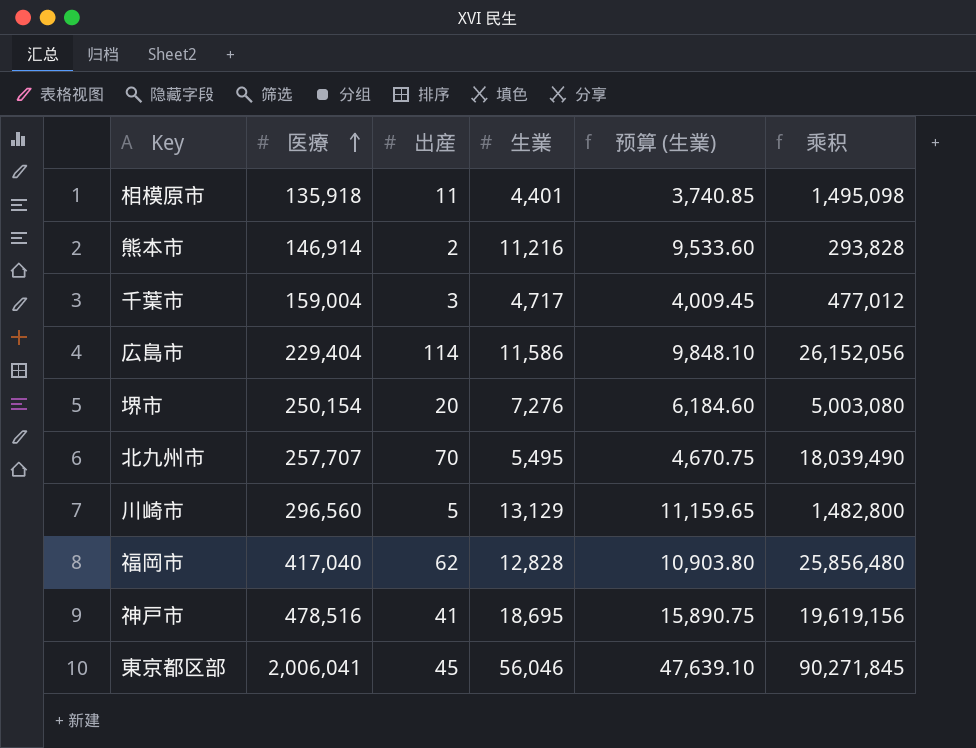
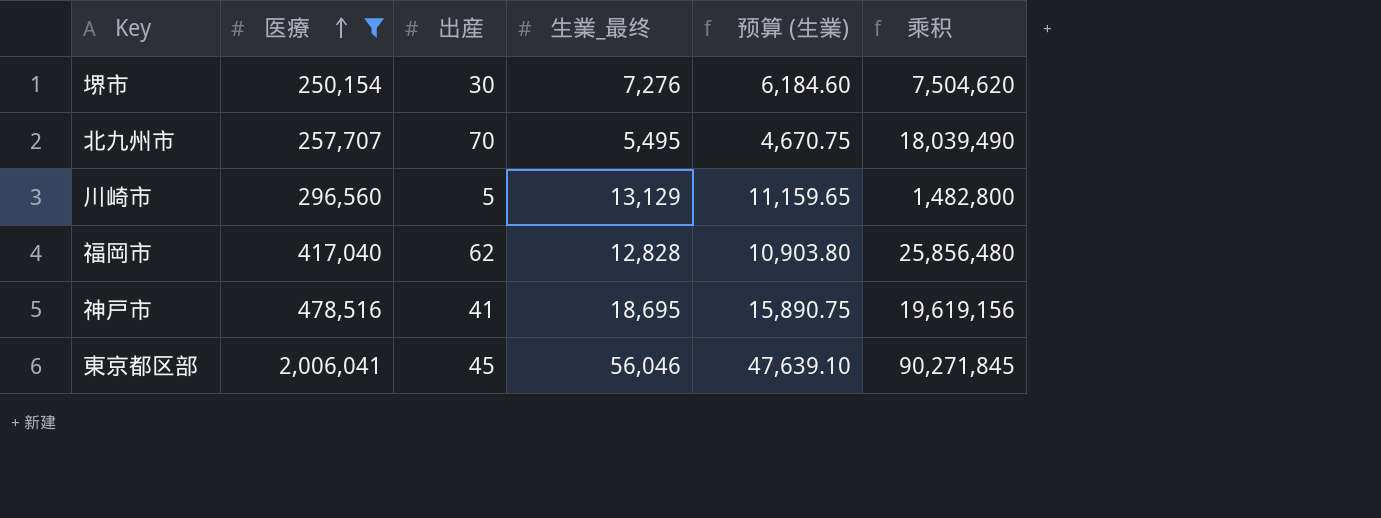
filter: none -> 医療 >= 250,154
column name: 生業 -> 生業_最终
堺市 | 出産: 20 -> 30
堺市 | 乘积: 5,003,080 -> 7,504,620

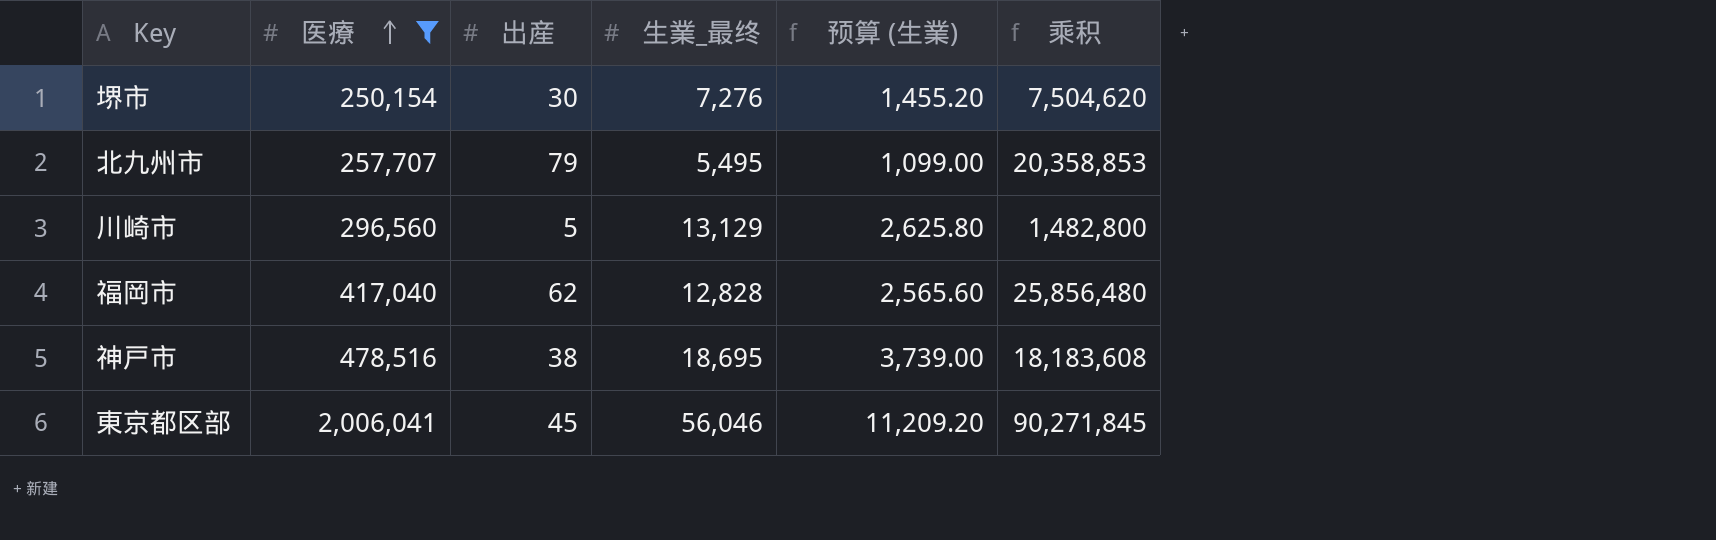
column 预算 (生業) | formula: [生業_最终] * 0.85 -> [生業_最终] * 0.2
北九州市 | 出産: 70 -> 79
北九州市 | 乘积: 18,039,490 -> 20,358,853
神戸市 | 出産: 41 -> 38
神戸市 | 乘积: 19,619,156 -> 18,183,608

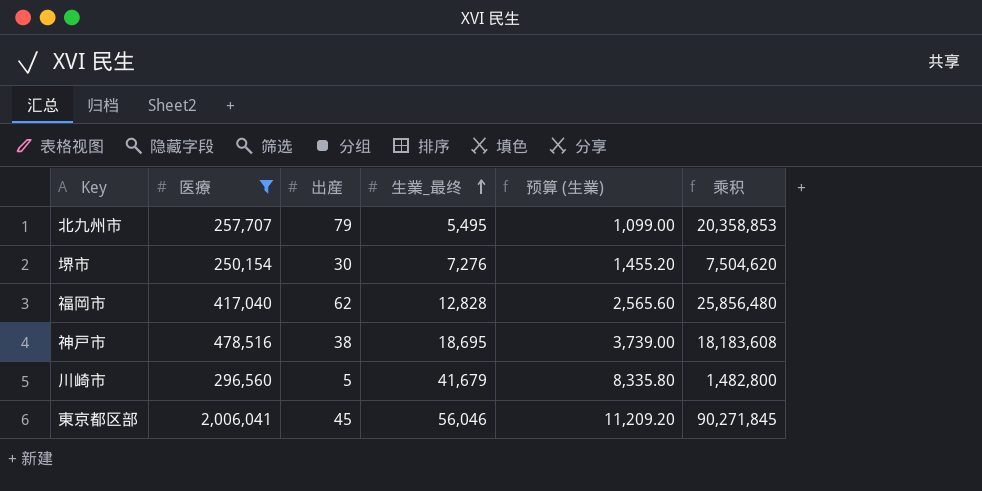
row order: 医療 ascending -> 生業_最终 ascending
川崎市 | 生業_最终: 13,129 -> 41,679
川崎市 | 预算 (生業): 2,625.80 -> 8,335.80

